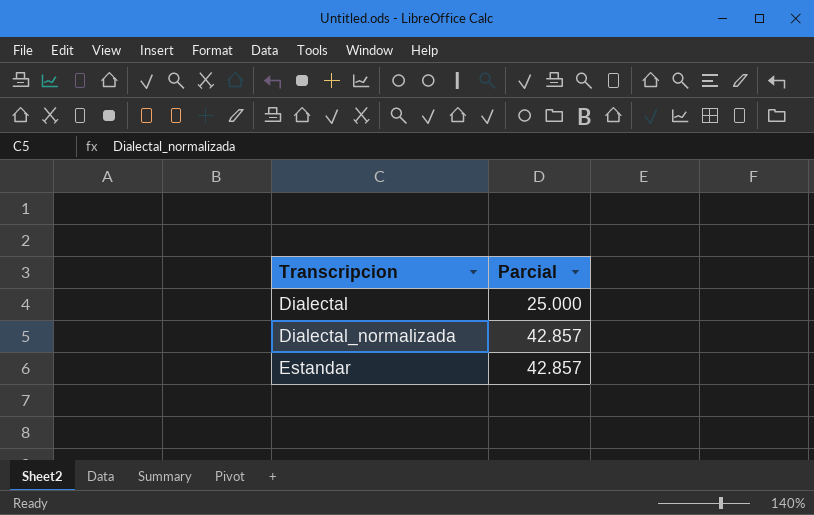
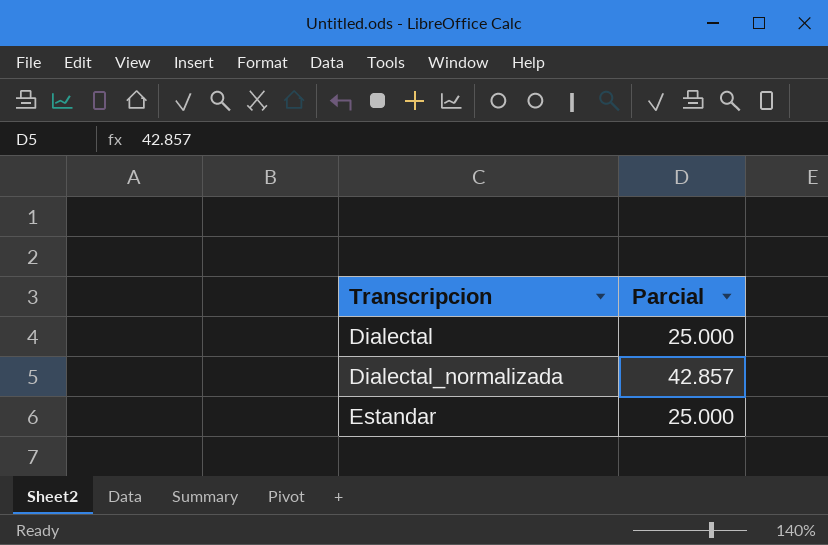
Estandar | Parcial: 42.857 -> 25.000

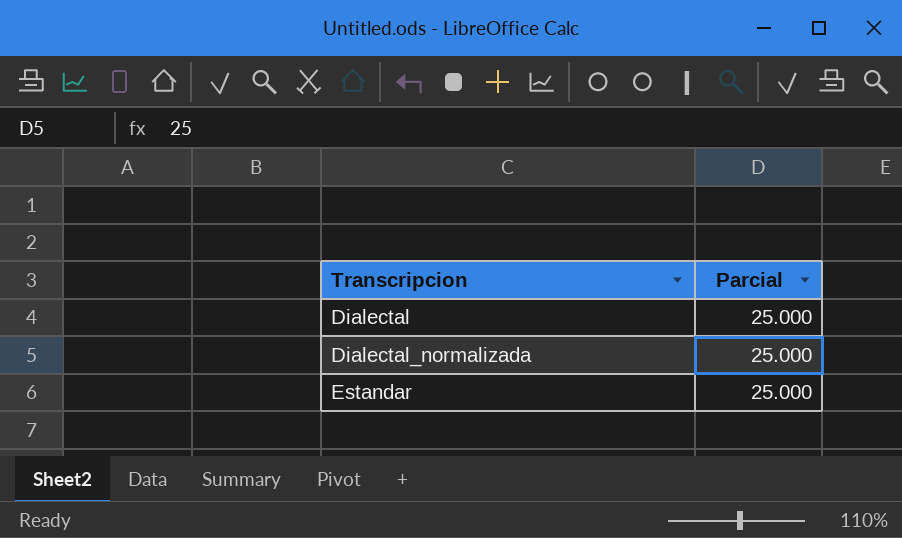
Dialectal_normalizada | Parcial: 42.857 -> 25.000

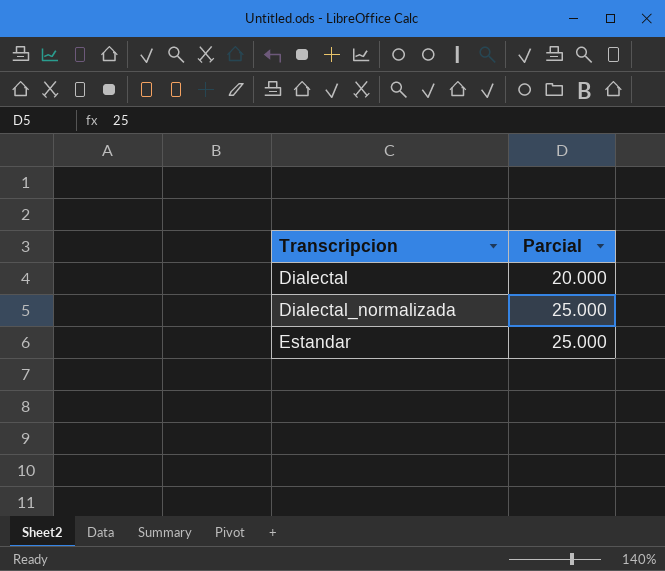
Dialectal | Parcial: 25.000 -> 20.000

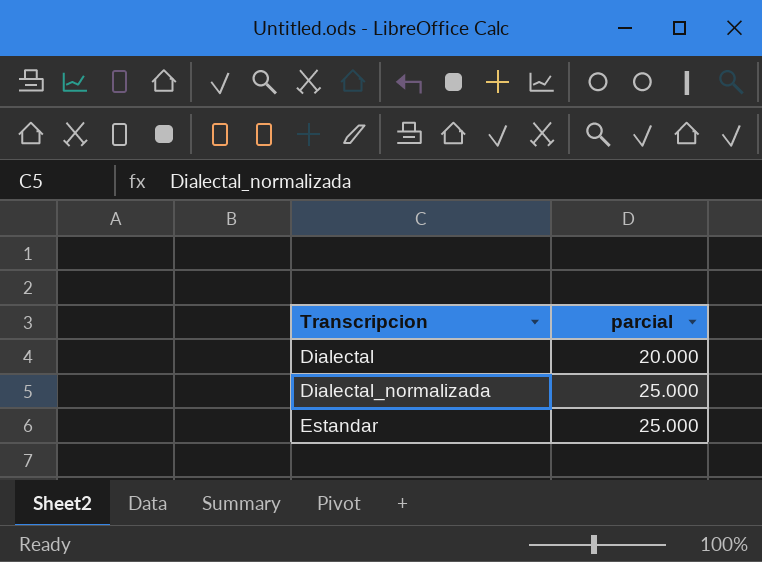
column name: Parcial -> parcial

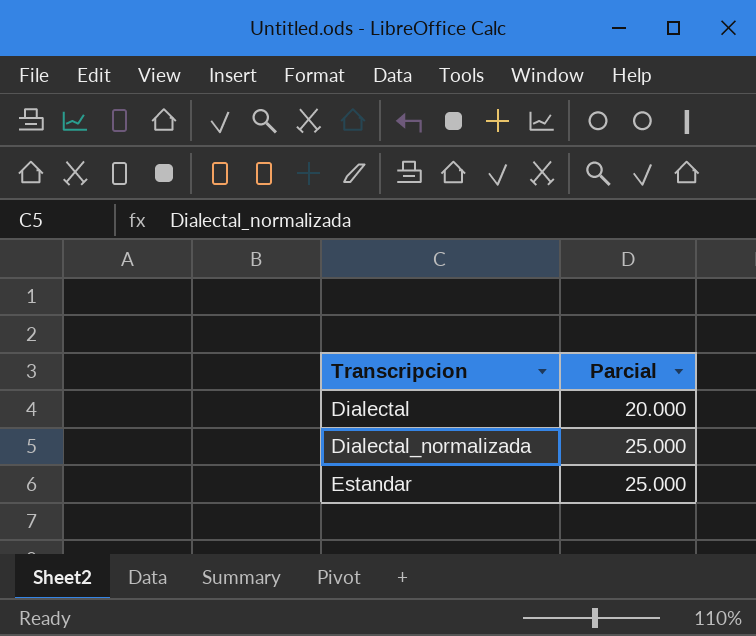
column name: parcial -> Parcial

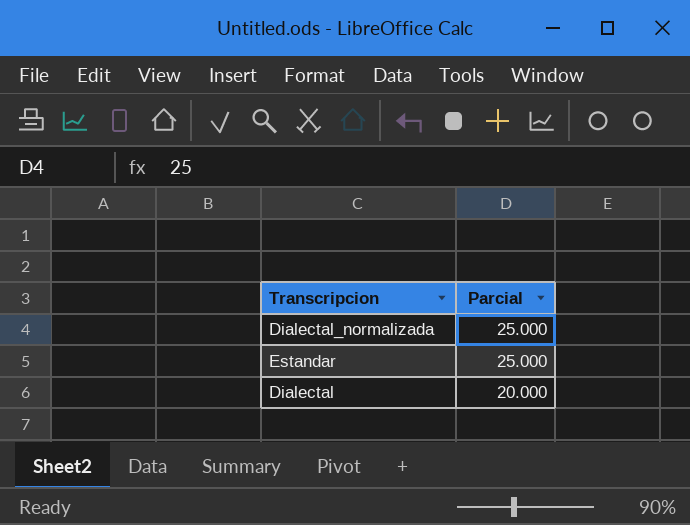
row order: Transcripcion ascending -> Parcial descending

